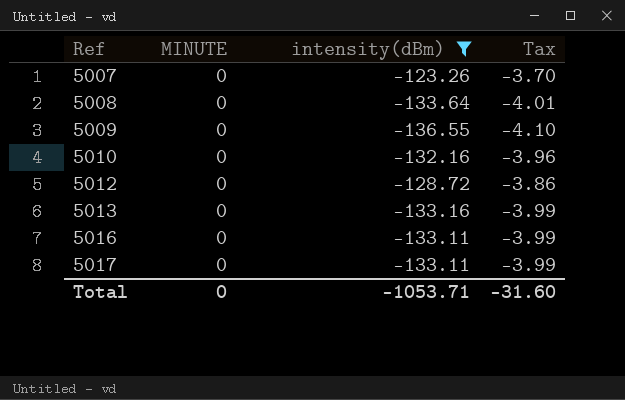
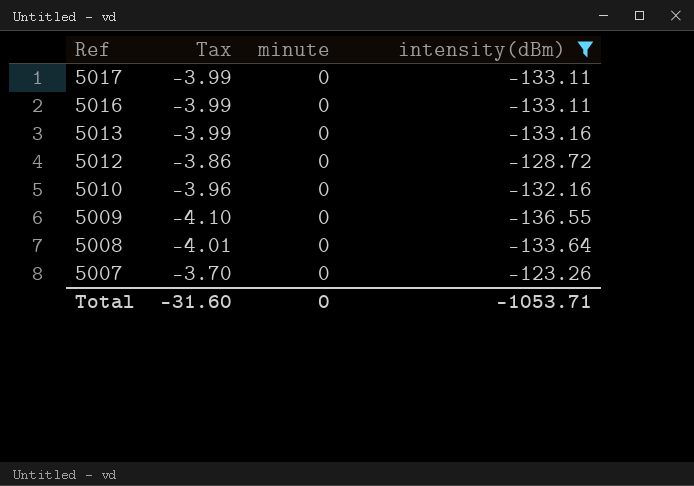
row order: Ref ascending -> Ref descending
column Tax | position: 4 -> 2
column name: MINUTE -> minute

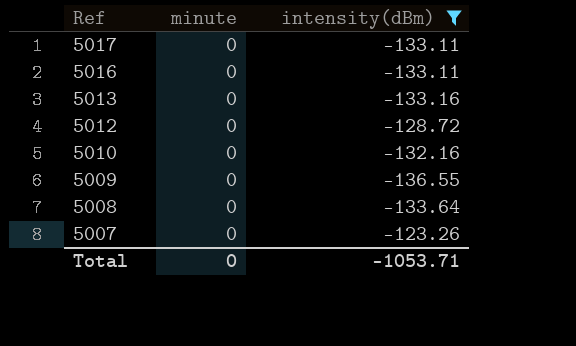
column Tax | formula: [intensity(dBm)] * 0.03 -> none

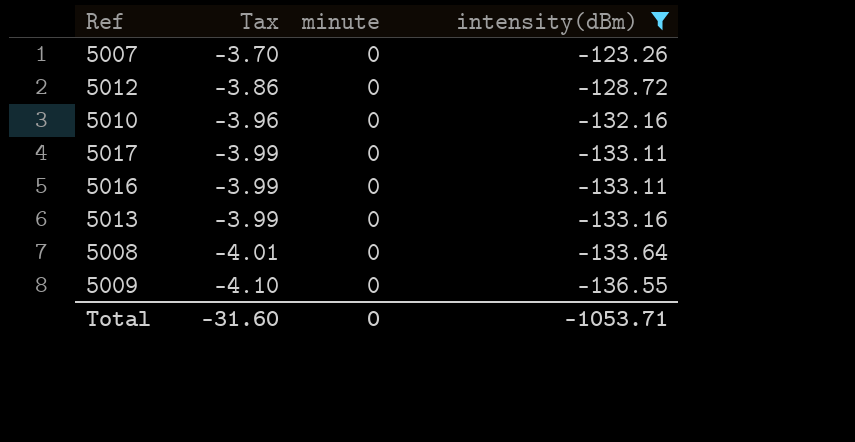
row order: Ref descending -> Tax descending
column Tax | formula: none -> [intensity(dBm)] * 0.03

